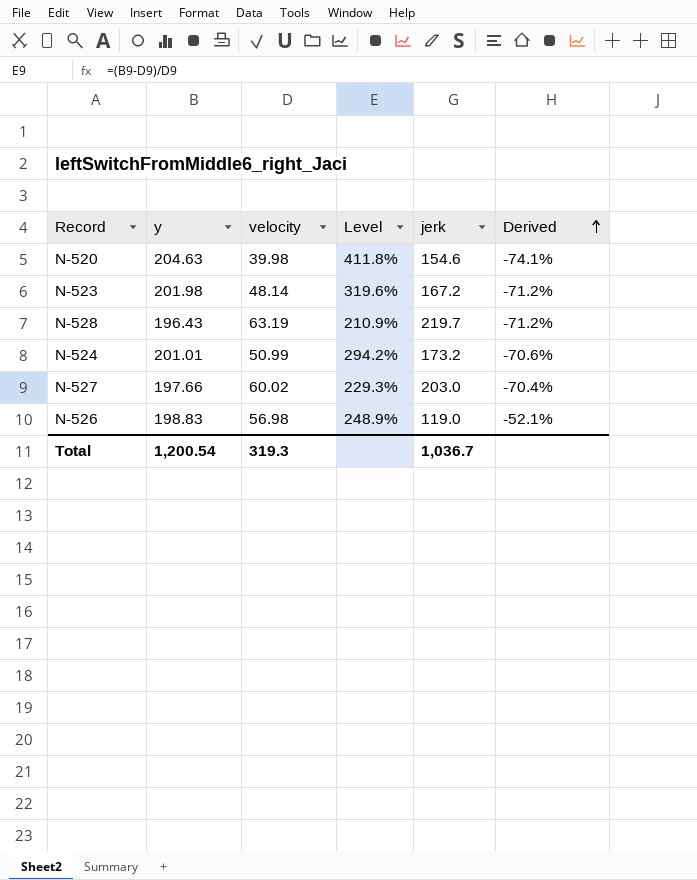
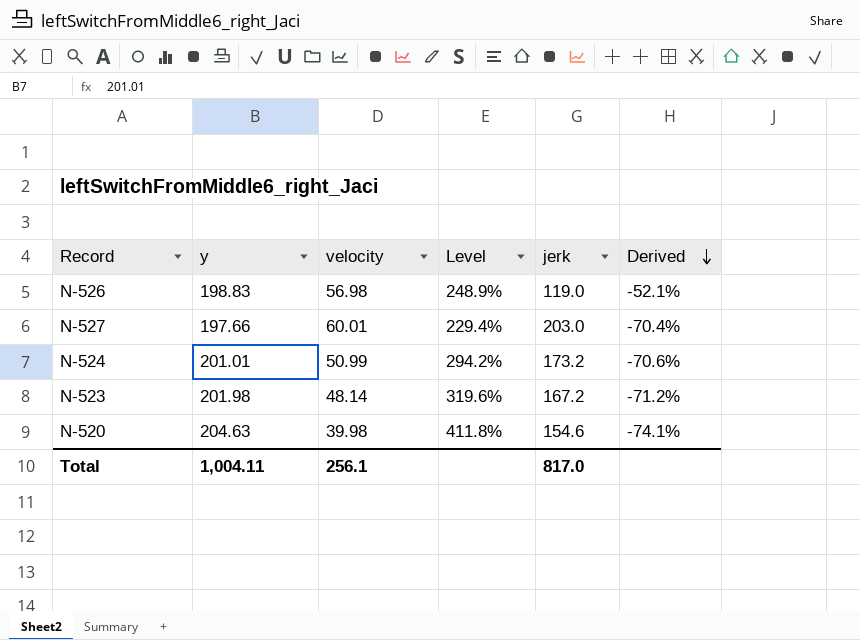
row order: Derived ascending -> Derived descending
row N-528: 196.43 | 63.19 | 210.9% | 219.7 | -71.2% -> none
N-527 | velocity: 60.02 -> 60.01
N-527 | Level: 229.3% -> 229.4%
Total | y: 1,200.54 -> 1,004.11
Total | velocity: 319.3 -> 256.1
Total | jerk: 1,036.7 -> 817.0

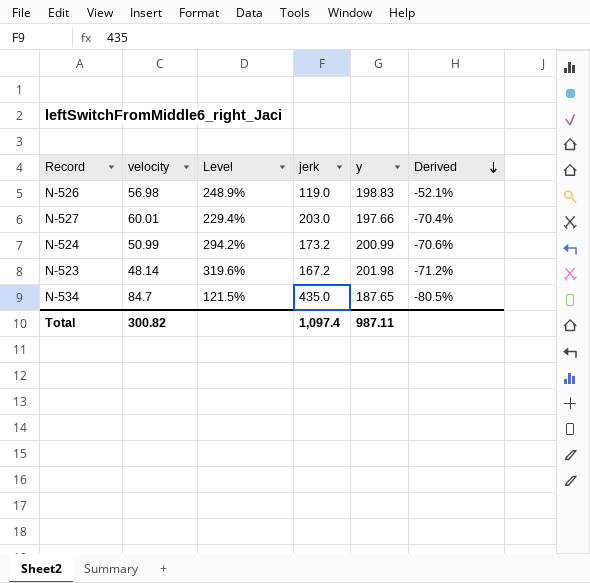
column y | position: 2 -> 5
row N-520: 204.63 | 39.98 | 411.8% | 154.6 | -74.1% -> none
N-524 | y: 201.01 -> 200.99
row N-534: none -> 84.7 | 121.5% | 435.0 | 187.65 | -80.5%
Total | velocity: 256.1 -> 300.82
Total | jerk: 817.0 -> 1,097.4
Total | y: 1,004.11 -> 987.11

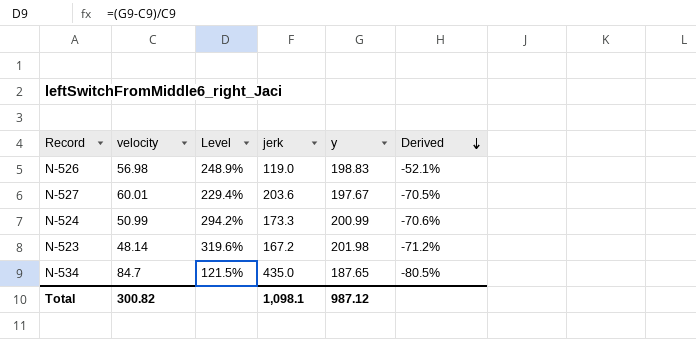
N-527 | jerk: 203.0 -> 203.6
N-527 | y: 197.66 -> 197.67
N-527 | Derived: -70.4% -> -70.5%
N-524 | jerk: 173.2 -> 173.3
Total | jerk: 1,097.4 -> 1,098.1
Total | y: 987.11 -> 987.12

